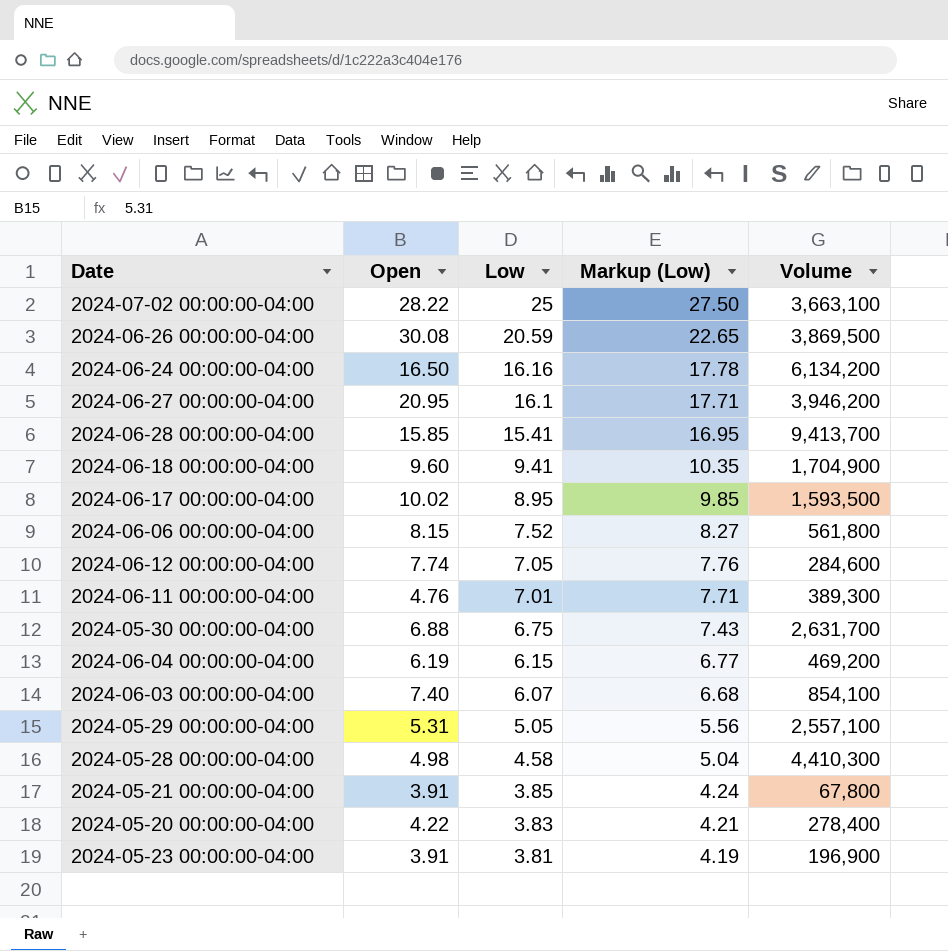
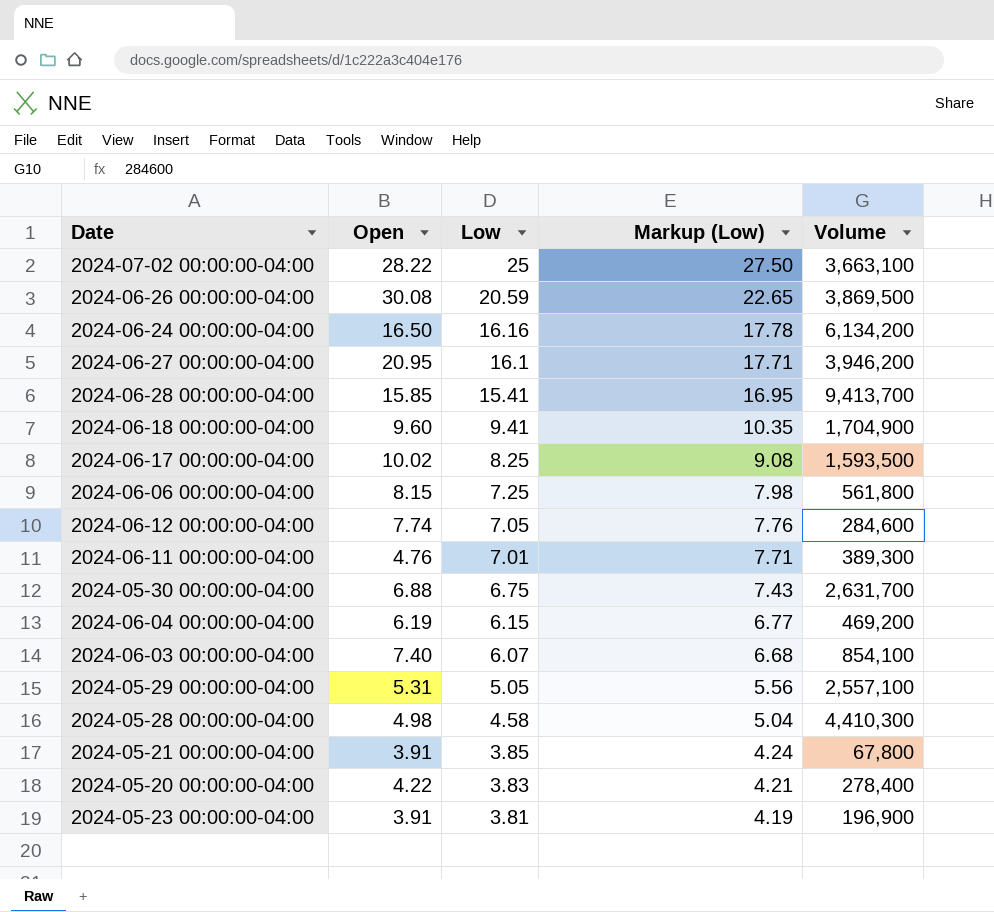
2024-06-17 00:00:00-04:00 | Low: 8.95 -> 8.25
2024-06-17 00:00:00-04:00 | Markup (Low): 9.85 -> 9.08
2024-06-06 00:00:00-04:00 | Low: 7.52 -> 7.25
2024-06-06 00:00:00-04:00 | Markup (Low): 8.27 -> 7.98

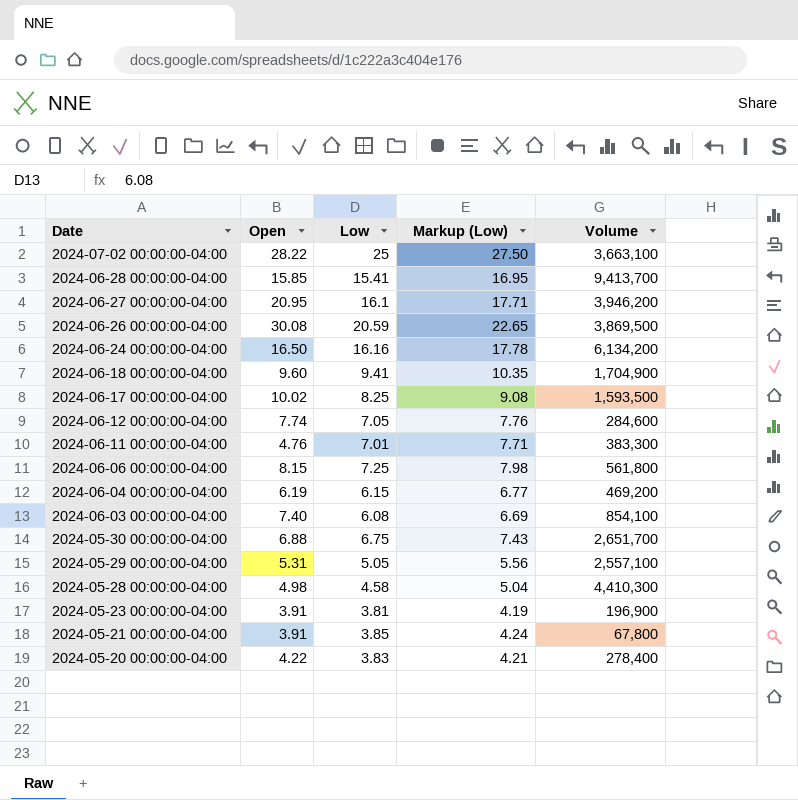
row order: Low descending -> Date descending
2024-06-11 00:00:00-04:00 | Volume: 389,300 -> 383,300
2024-06-03 00:00:00-04:00 | Low: 6.07 -> 6.08
2024-06-03 00:00:00-04:00 | Markup (Low): 6.68 -> 6.69
2024-05-30 00:00:00-04:00 | Volume: 2,631,700 -> 2,651,700

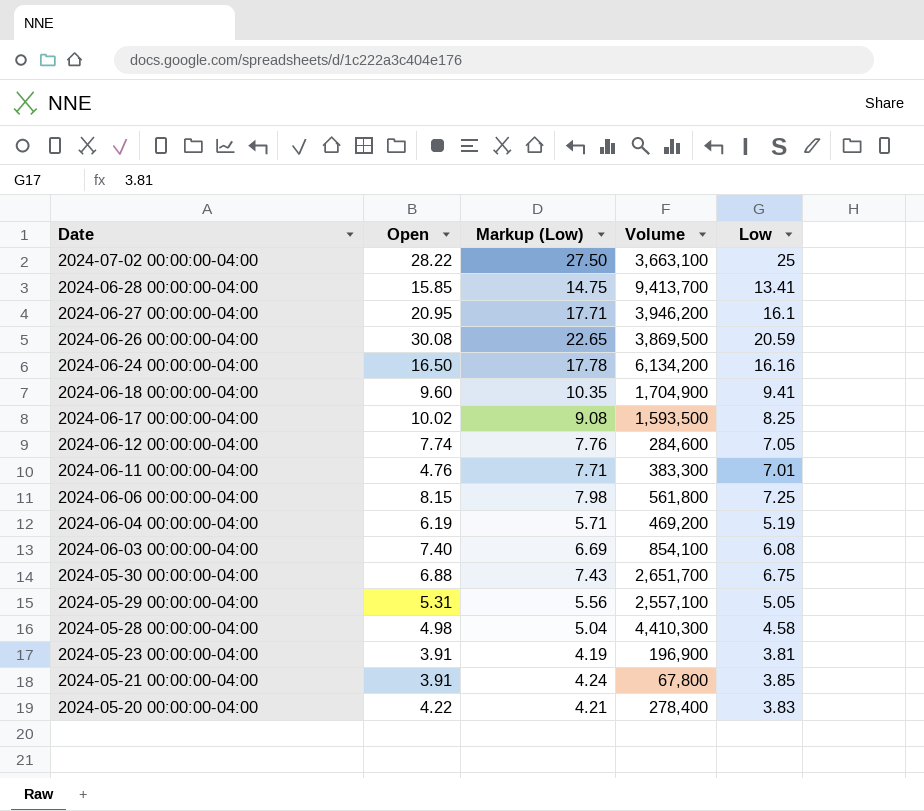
column Low | position: 3 -> 5
2024-06-28 00:00:00-04:00 | Markup (Low): 16.95 -> 14.75
2024-06-28 00:00:00-04:00 | Low: 15.41 -> 13.41
2024-06-04 00:00:00-04:00 | Markup (Low): 6.77 -> 5.71
2024-06-04 00:00:00-04:00 | Low: 6.15 -> 5.19

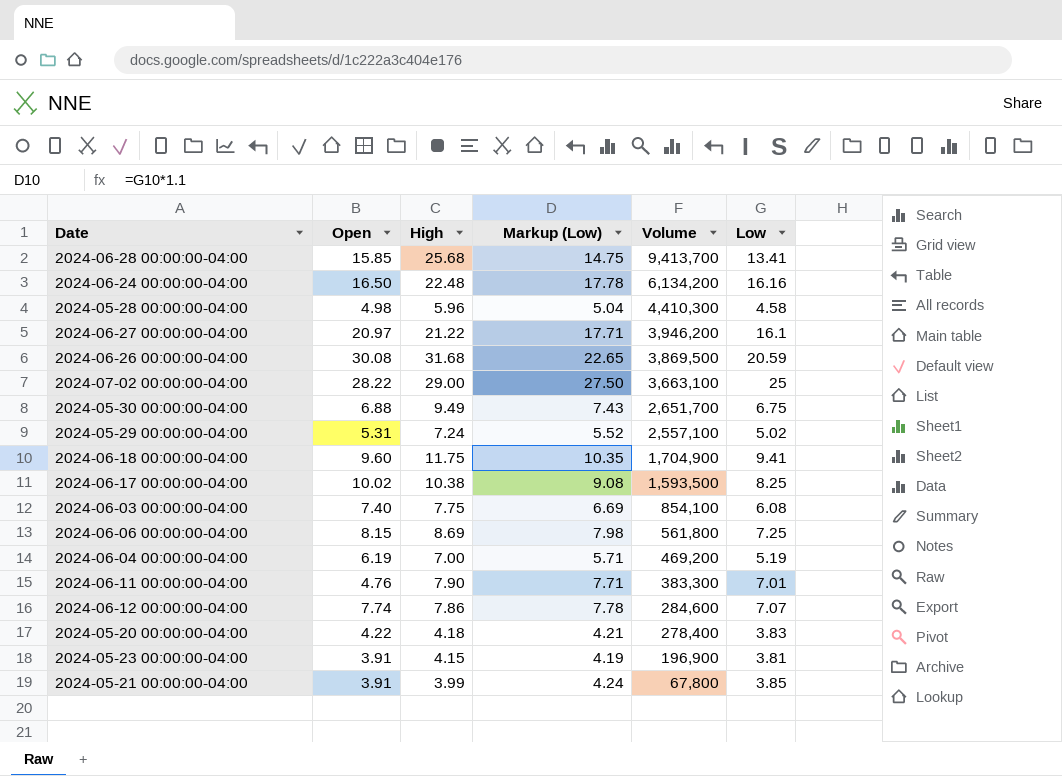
row order: Date descending -> Volume descending
column High | position: none -> 3
2024-06-27 00:00:00-04:00 | Open: 20.95 -> 20.97
2024-05-29 00:00:00-04:00 | Markup (Low): 5.56 -> 5.52
2024-05-29 00:00:00-04:00 | Low: 5.05 -> 5.02
2024-06-12 00:00:00-04:00 | Markup (Low): 7.76 -> 7.78
2024-06-12 00:00:00-04:00 | Low: 7.05 -> 7.07

